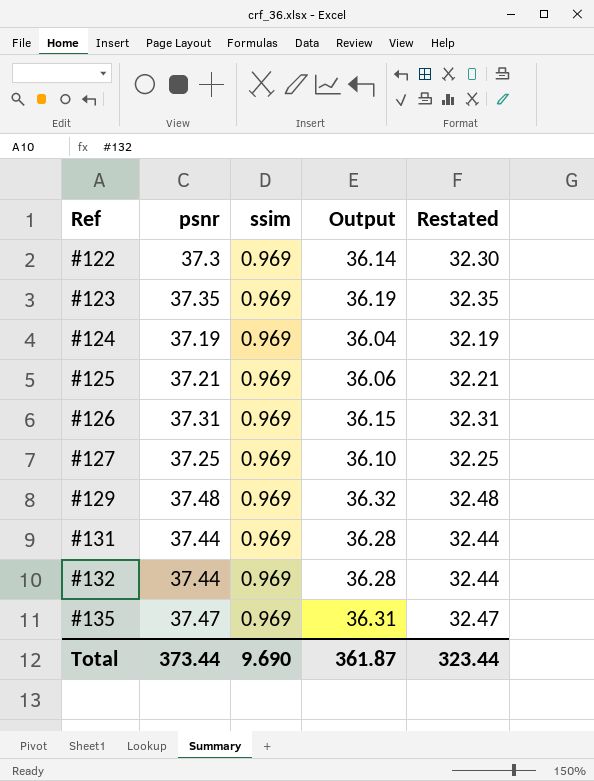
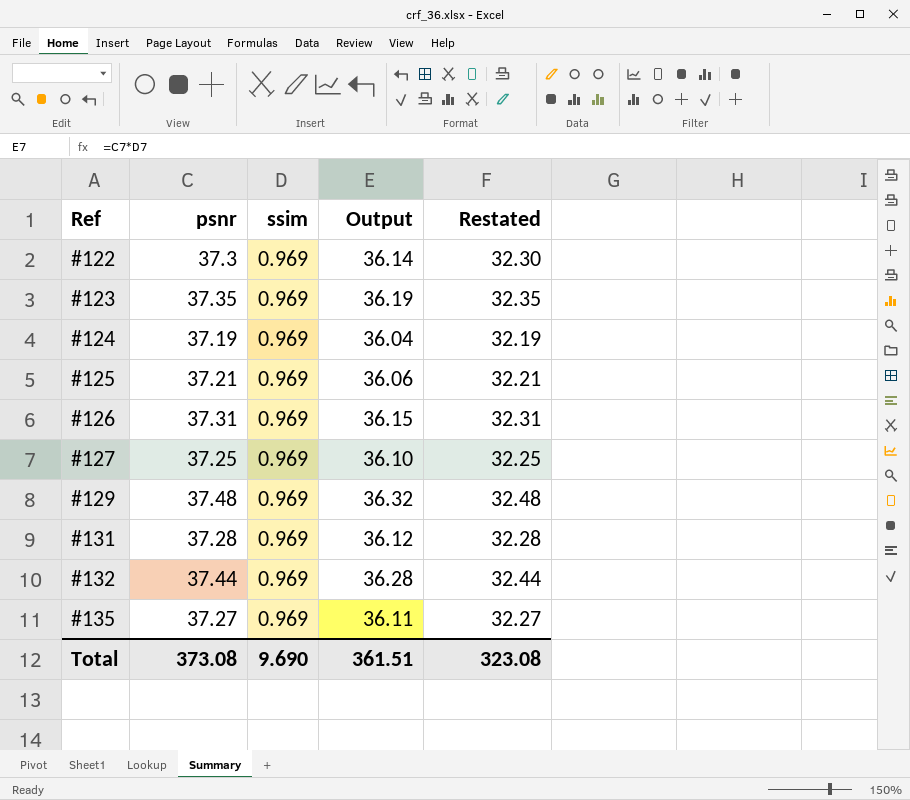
#131 | psnr: 37.44 -> 37.28
#131 | Output: 36.28 -> 36.12
#131 | Restated: 32.44 -> 32.28
#135 | psnr: 37.47 -> 37.27
#135 | Output: 36.31 -> 36.11
#135 | Restated: 32.47 -> 32.27
Total | psnr: 373.44 -> 373.08
Total | Output: 361.87 -> 361.51
Total | Restated: 323.44 -> 323.08

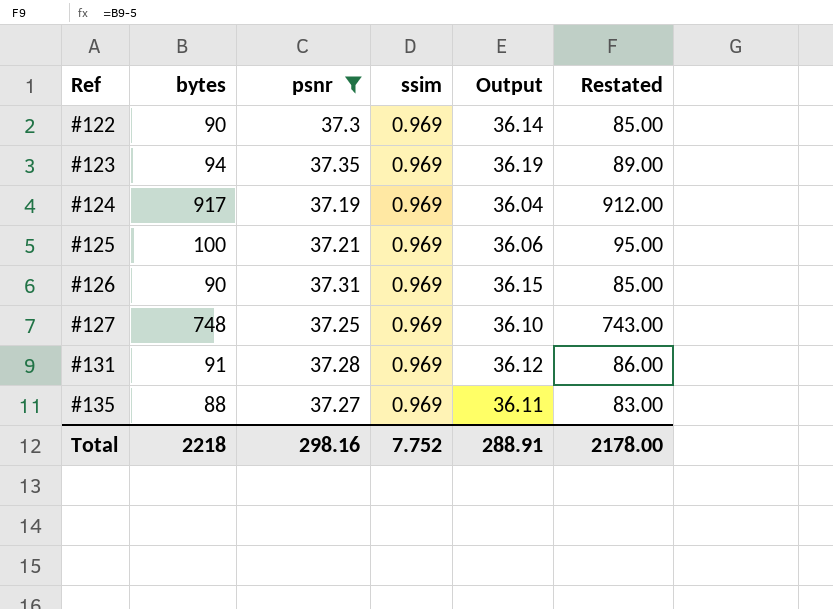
filter: none -> psnr <= 37.35
column bytes | position: none -> 2
column Restated | formula: [psnr] - 5 -> [bytes] - 5
Total | psnr: 373.08 -> 298.16
Total | ssim: 9.690 -> 7.752
Total | Output: 361.51 -> 288.91
Total | Restated: 323.08 -> 2178.00

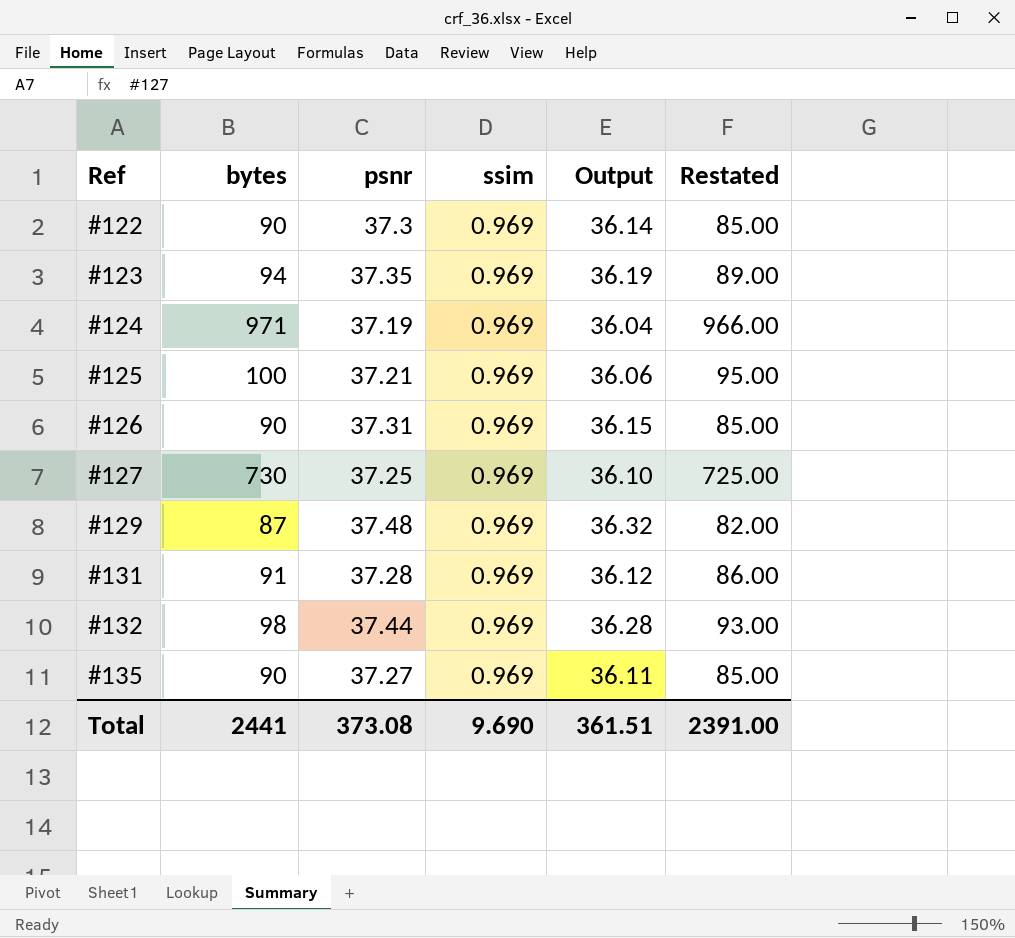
filter: psnr <= 37.35 -> none
#124 | bytes: 917 -> 971
#124 | Restated: 912.00 -> 966.00
#127 | bytes: 748 -> 730
#127 | Restated: 743.00 -> 725.00
#135 | bytes: 88 -> 90
#135 | Restated: 83.00 -> 85.00
Total | bytes: 2218 -> 2441
Total | psnr: 298.16 -> 373.08
Total | ssim: 7.752 -> 9.690
Total | Output: 288.91 -> 361.51
Total | Restated: 2178.00 -> 2391.00

